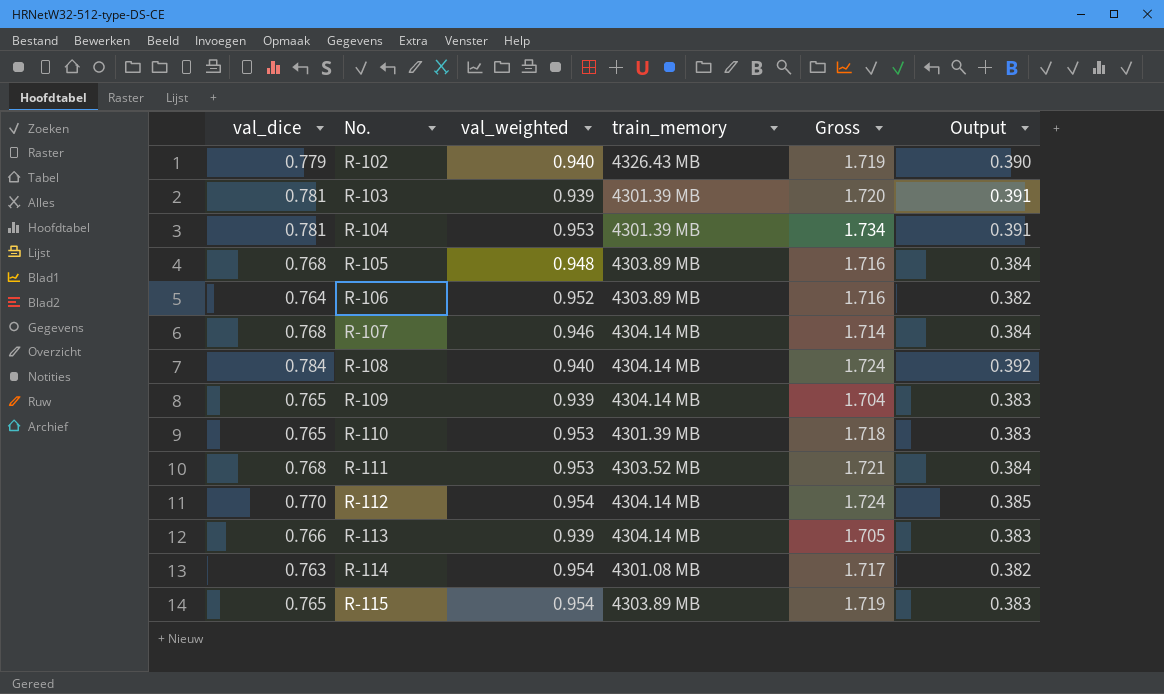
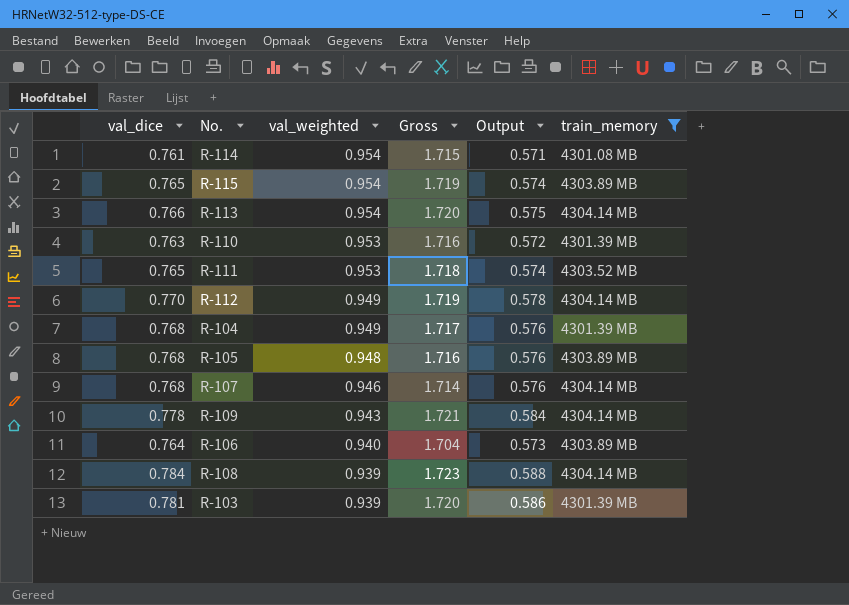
filter: none -> train_memory != 4326.43 MB
row order: No. ascending -> val_weighted descending
column Output | formula: [val_dice] * 0.5 -> [val_dice] * 0.75
column train_memory | position: 4 -> 6
R-114 | val_dice: 0.763 -> 0.761
R-114 | Gross: 1.717 -> 1.715
R-113 | val_weighted: 0.939 -> 0.954
R-113 | Gross: 1.705 -> 1.720
R-110 | val_dice: 0.765 -> 0.763
R-110 | Gross: 1.718 -> 1.716
R-111 | val_dice: 0.768 -> 0.765
R-111 | Gross: 1.721 -> 1.718
R-112 | val_weighted: 0.954 -> 0.949
R-112 | Gross: 1.724 -> 1.719
R-104 | val_dice: 0.781 -> 0.768
R-104 | val_weighted: 0.953 -> 0.949
R-104 | Gross: 1.734 -> 1.717
R-109 | val_dice: 0.765 -> 0.778
R-109 | val_weighted: 0.939 -> 0.943
R-109 | Gross: 1.704 -> 1.721
R-106 | val_weighted: 0.952 -> 0.940
R-106 | Gross: 1.716 -> 1.704
R-108 | val_weighted: 0.940 -> 0.939
R-108 | Gross: 1.724 -> 1.723

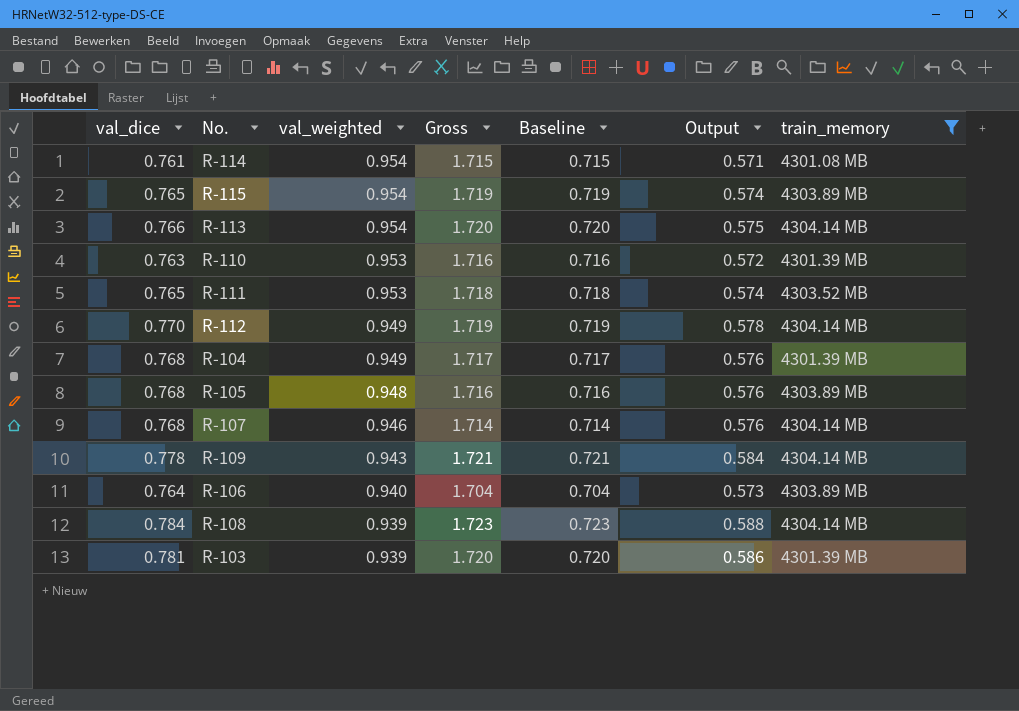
column Baseline | formula: none -> [Gross] - 1

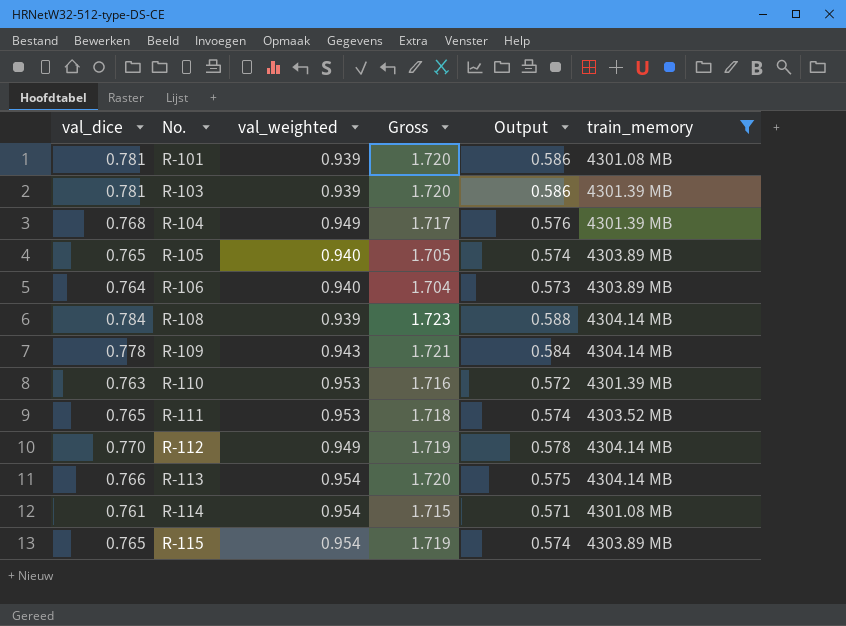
row order: val_weighted descending -> No. ascending
column Baseline | formula: [Gross] - 1 -> none
row R-107: 0.768 | 0.946 | 1.714 | 0.714 | 0.576 | 4304.14 MB -> none
row R-101: none -> 0.781 | 0.939 | 1.720 | 0.586 | 4301.08 MB
R-105 | val_dice: 0.768 -> 0.765
R-105 | val_weighted: 0.948 -> 0.940
R-105 | Gross: 1.716 -> 1.705
R-105 | Output: 0.576 -> 0.574

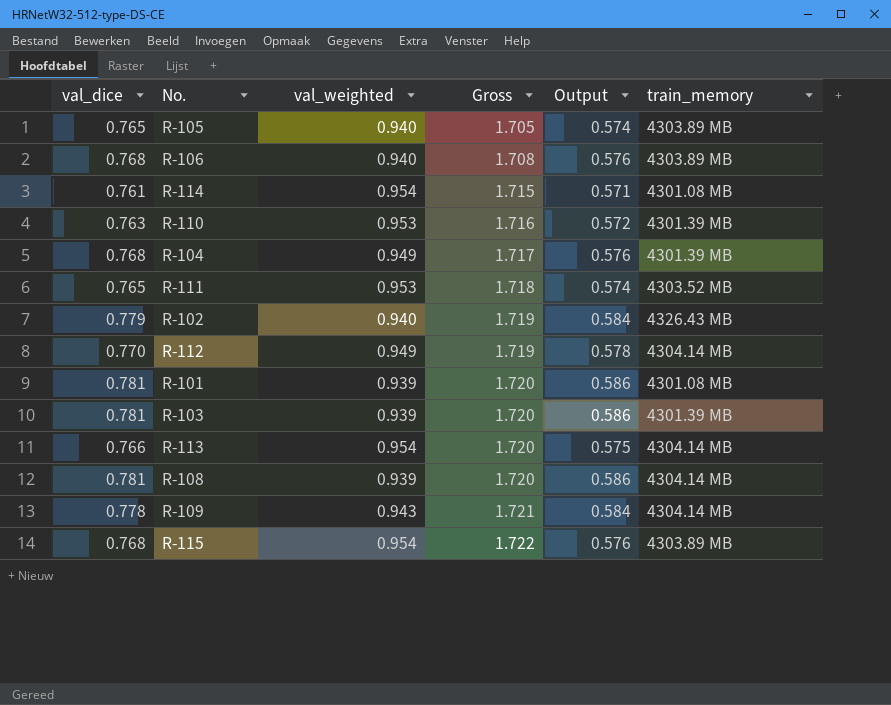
filter: train_memory != 4326.43 MB -> none
row order: No. ascending -> Gross ascending
R-106 | val_dice: 0.764 -> 0.768
R-106 | Gross: 1.704 -> 1.708
R-106 | Output: 0.573 -> 0.576
R-108 | val_dice: 0.784 -> 0.781
R-108 | Gross: 1.723 -> 1.720
R-108 | Output: 0.588 -> 0.586
R-115 | val_dice: 0.765 -> 0.768
R-115 | Gross: 1.719 -> 1.722
R-115 | Output: 0.574 -> 0.576

